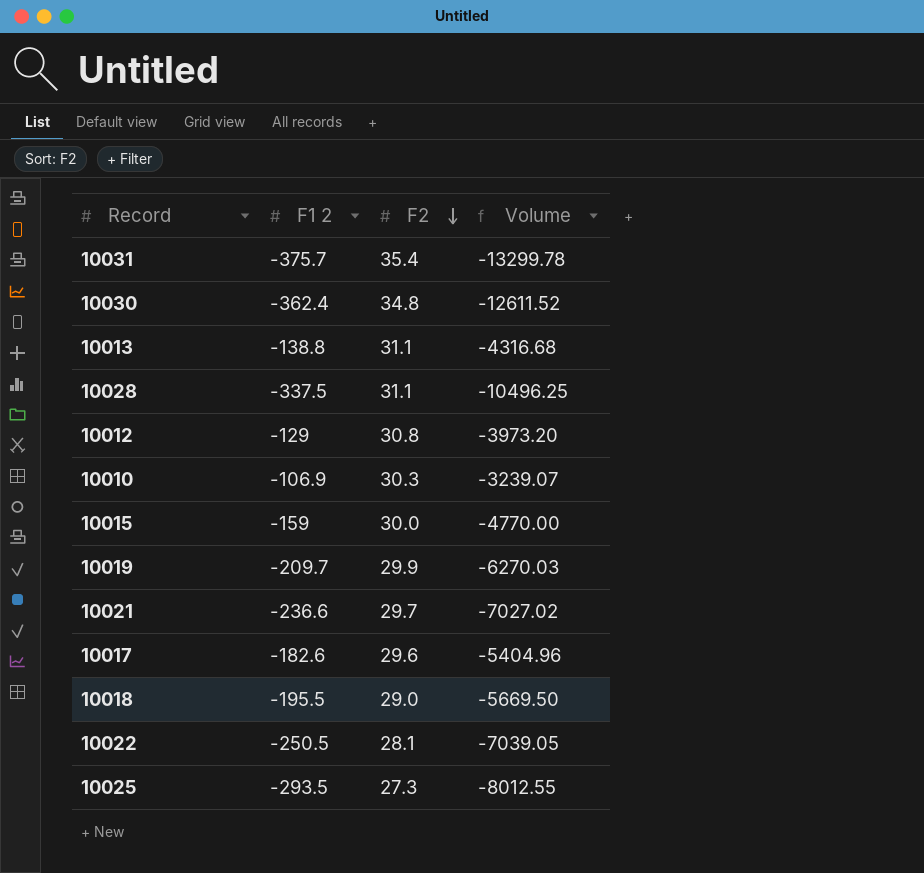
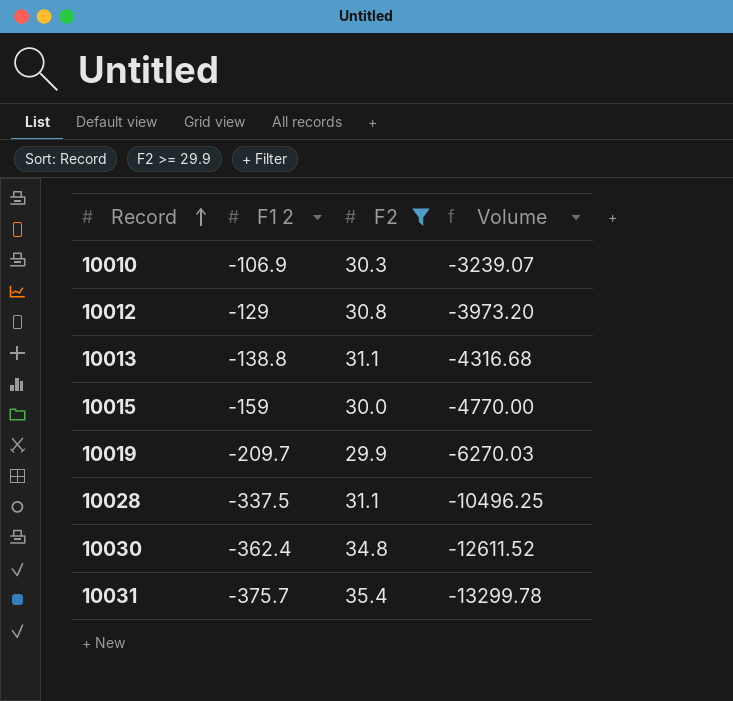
filter: none -> F2 >= 29.9
row order: F2 descending -> Record ascending

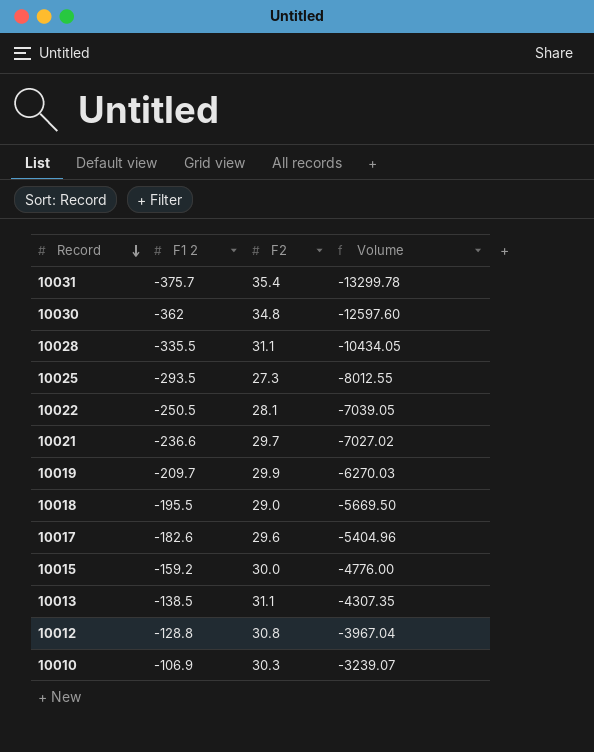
filter: F2 >= 29.9 -> none
row order: Record ascending -> Record descending
10030 | F1 2: -362.4 -> -362
10030 | Volume: -12611.52 -> -12597.60
10028 | F1 2: -337.5 -> -335.5
10028 | Volume: -10496.25 -> -10434.05
10015 | F1 2: -159 -> -159.2
10015 | Volume: -4770.00 -> -4776.00
10013 | F1 2: -138.8 -> -138.5
10013 | Volume: -4316.68 -> -4307.35
10012 | F1 2: -129 -> -128.8
10012 | Volume: -3973.20 -> -3967.04

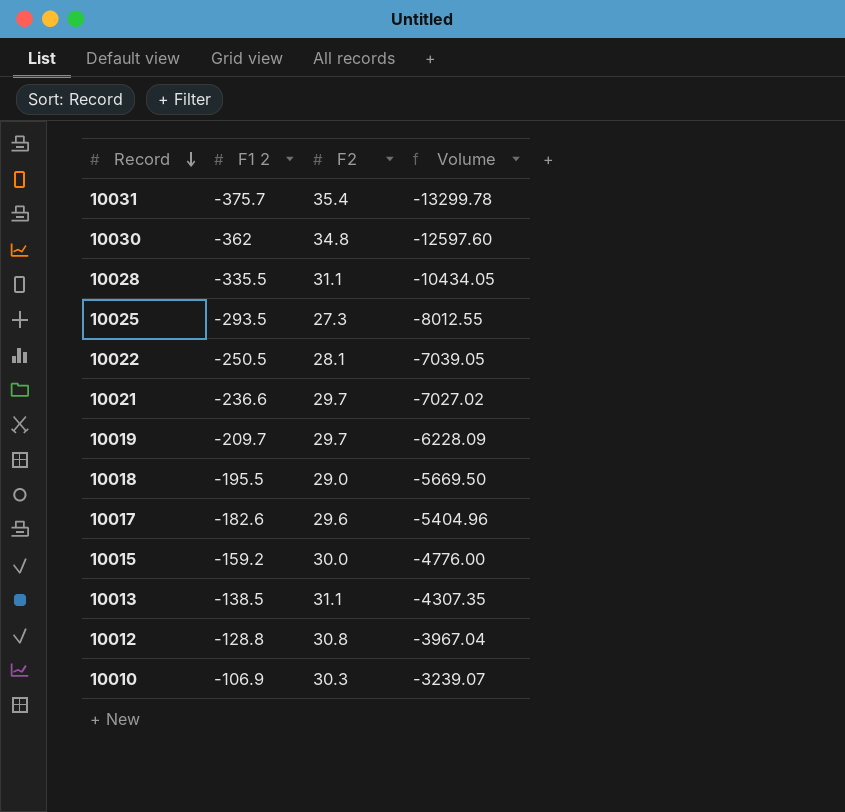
10019 | F2: 29.9 -> 29.7
10019 | Volume: -6270.03 -> -6228.09

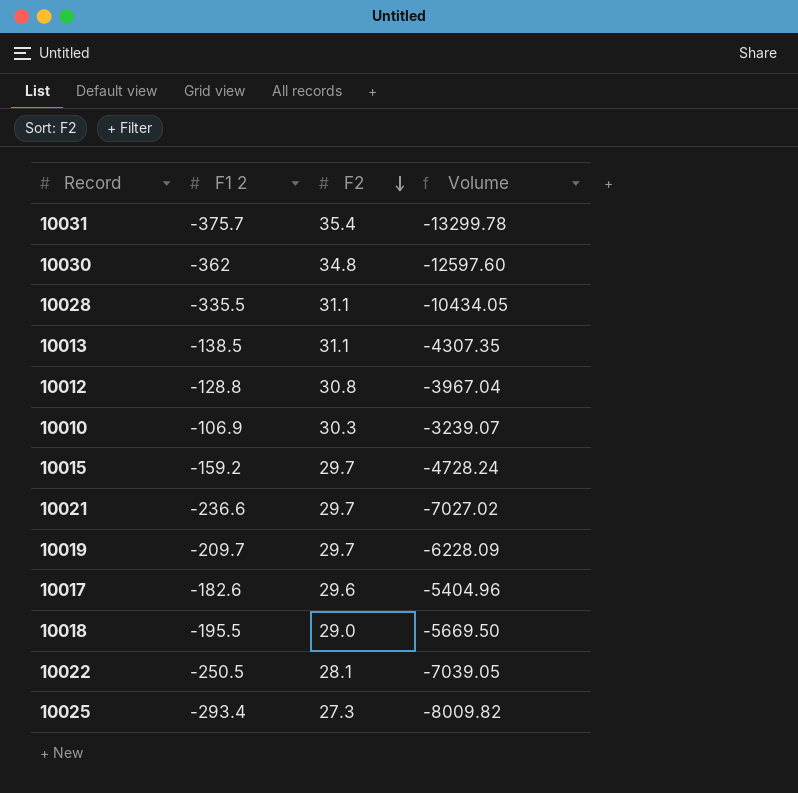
row order: Record descending -> F2 descending
10015 | F2: 30.0 -> 29.7
10015 | Volume: -4776.00 -> -4728.24
10025 | F1 2: -293.5 -> -293.4
10025 | Volume: -8012.55 -> -8009.82

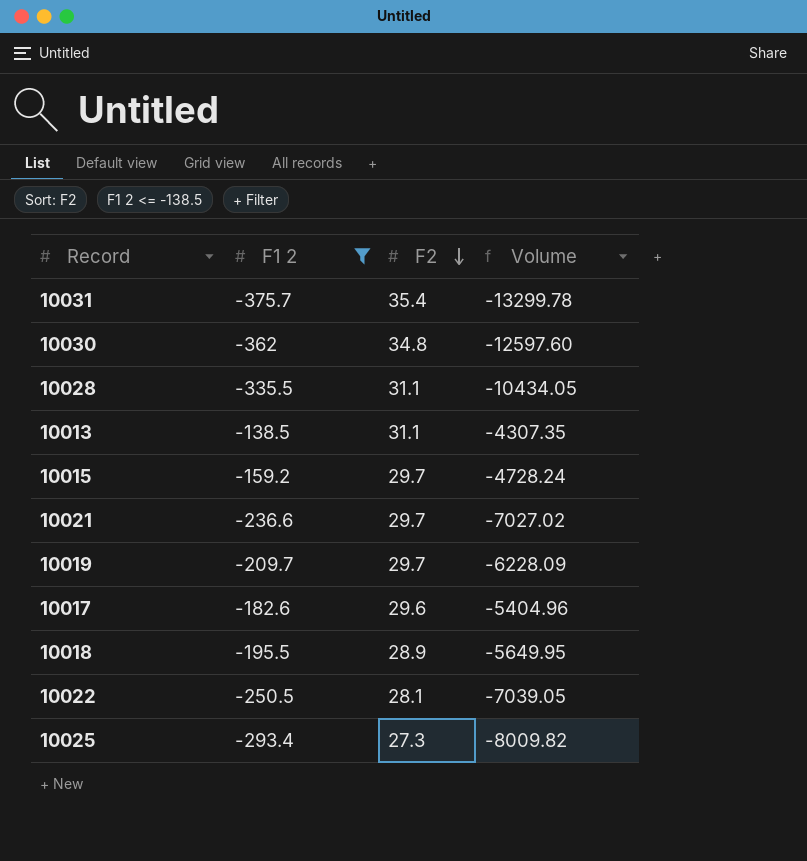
filter: none -> F1 2 <= -138.5
10018 | F2: 29.0 -> 28.9
10018 | Volume: -5669.50 -> -5649.95

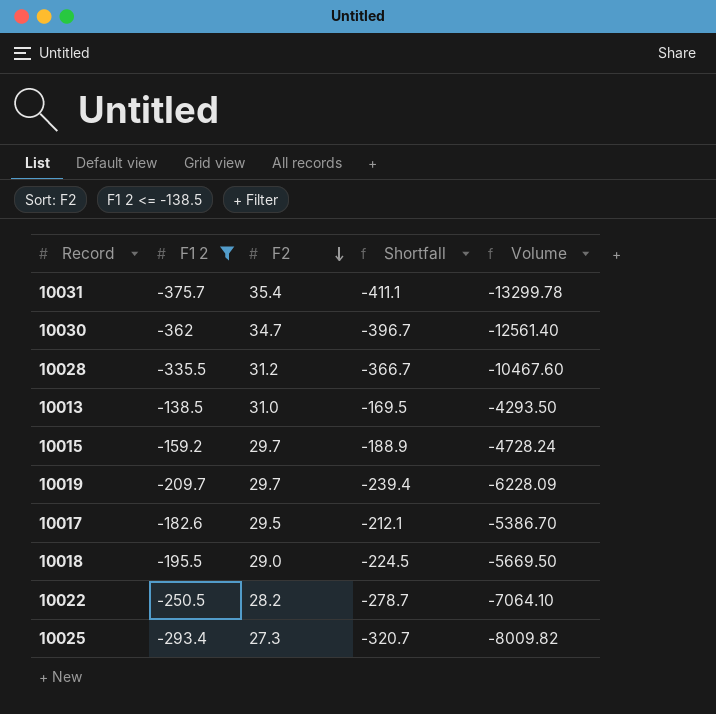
column Shortfall | formula: none -> [F1 2] - [F2]
row 10021: -236.6 | 29.7 | -7027.02 -> none
10030 | F2: 34.8 -> 34.7
10030 | Volume: -12597.60 -> -12561.40
10028 | F2: 31.1 -> 31.2
10028 | Volume: -10434.05 -> -10467.60
10013 | F2: 31.1 -> 31.0
10013 | Volume: -4307.35 -> -4293.50
10017 | F2: 29.6 -> 29.5
10017 | Volume: -5404.96 -> -5386.70
10018 | F2: 28.9 -> 29.0
10018 | Volume: -5649.95 -> -5669.50
10022 | F2: 28.1 -> 28.2
10022 | Volume: -7039.05 -> -7064.10

